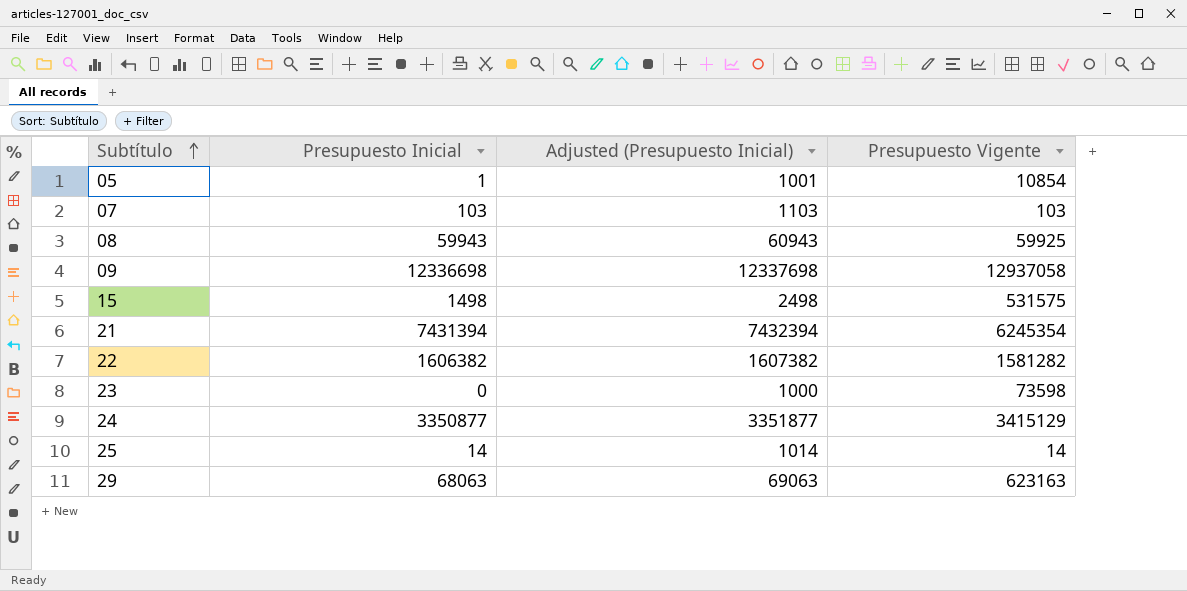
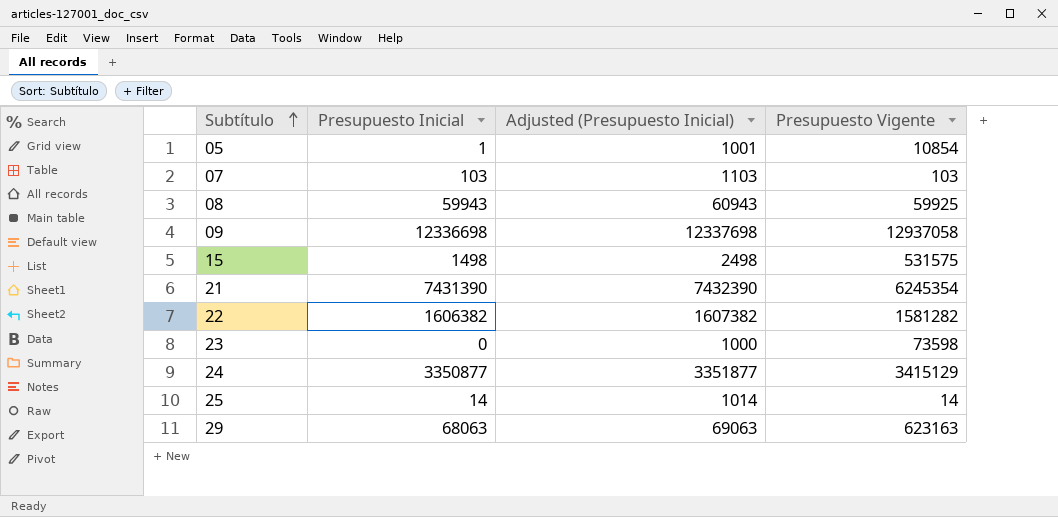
21 | Presupuesto Inicial: 7431394 -> 7431390
21 | Adjusted (Presupuesto Inicial): 7432394 -> 7432390

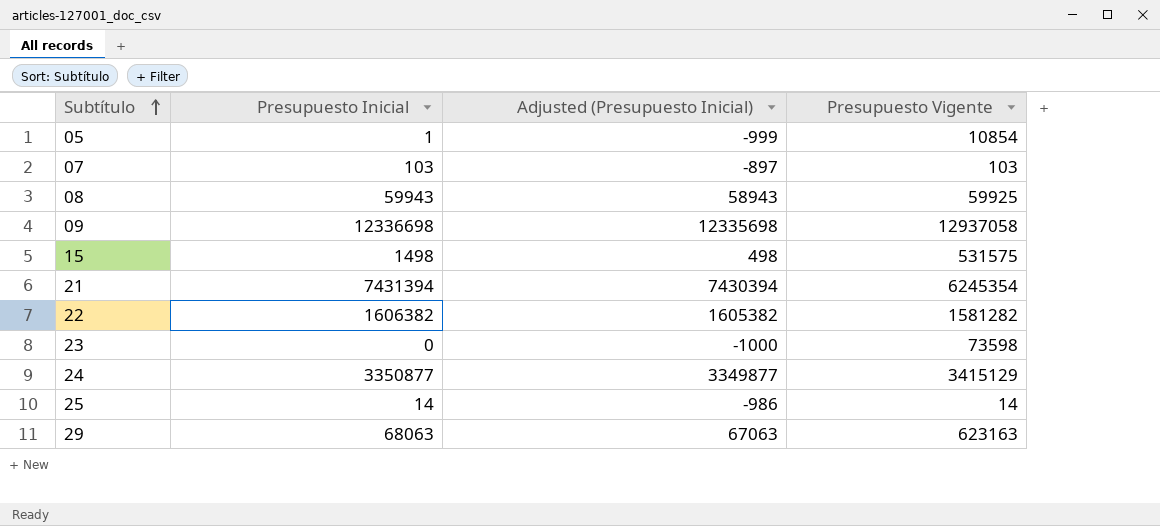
column Adjusted (Presupuesto Inicial) | formula: [Presupuesto Inicial] + 1000 -> [Presupuesto Inicial] - 1000
21 | Presupuesto Inicial: 7431390 -> 7431394

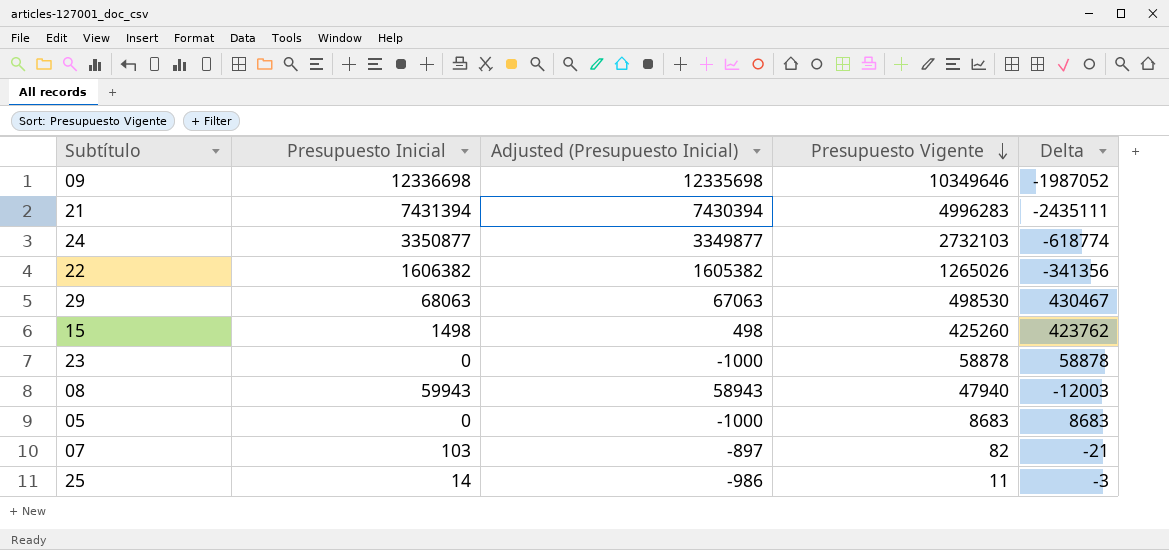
row order: Subtítulo ascending -> Presupuesto Vigente descending
column Delta | formula: none -> [Presupuesto Vigente] - [Presupuesto Inicial]
09 | Presupuesto Vigente: 12937058 -> 10349646
21 | Presupuesto Vigente: 6245354 -> 4996283
24 | Presupuesto Vigente: 3415129 -> 2732103
22 | Presupuesto Vigente: 1581282 -> 1265026
29 | Presupuesto Vigente: 623163 -> 498530
15 | Presupuesto Vigente: 531575 -> 425260
23 | Presupuesto Vigente: 73598 -> 58878
08 | Presupuesto Vigente: 59925 -> 47940
05 | Presupuesto Inicial: 1 -> 0
05 | Adjusted (Presupuesto Inicial): -999 -> -1000
05 | Presupuesto Vigente: 10854 -> 8683
07 | Presupuesto Vigente: 103 -> 82
25 | Presupuesto Vigente: 14 -> 11

